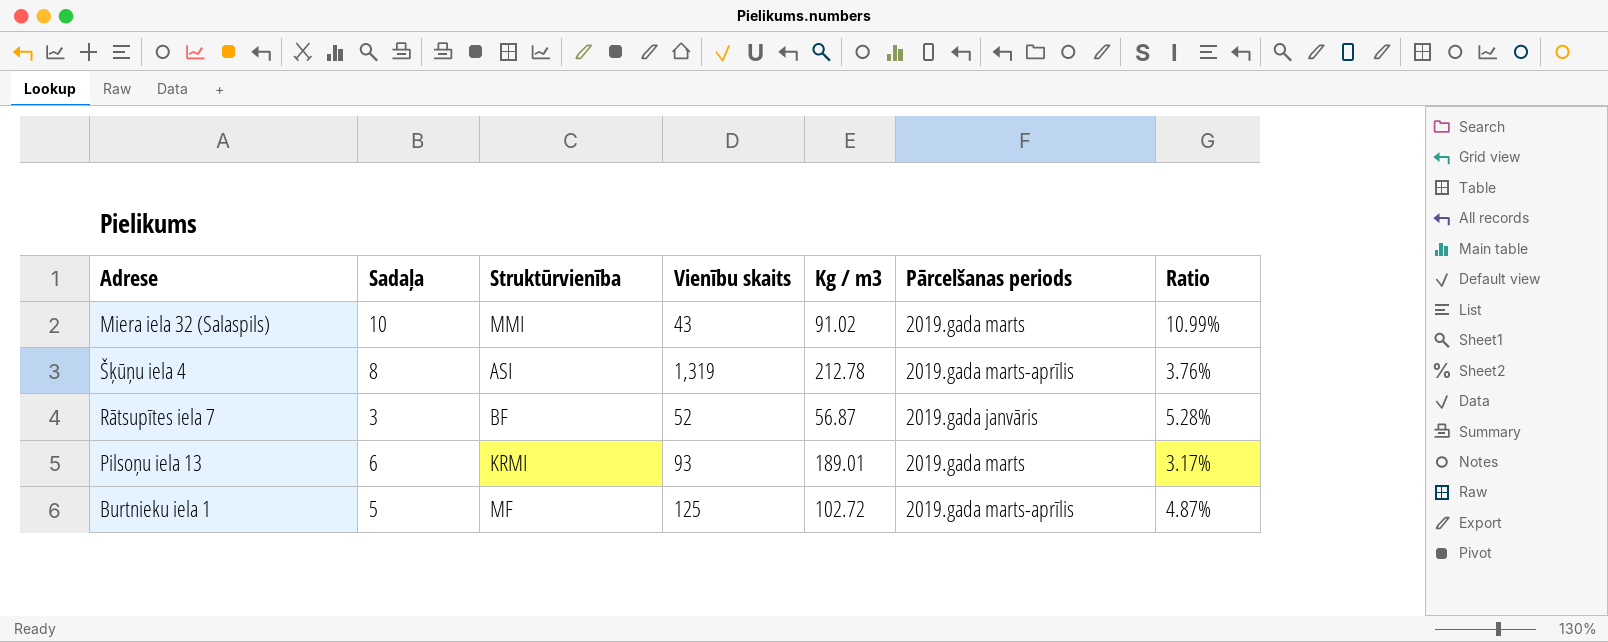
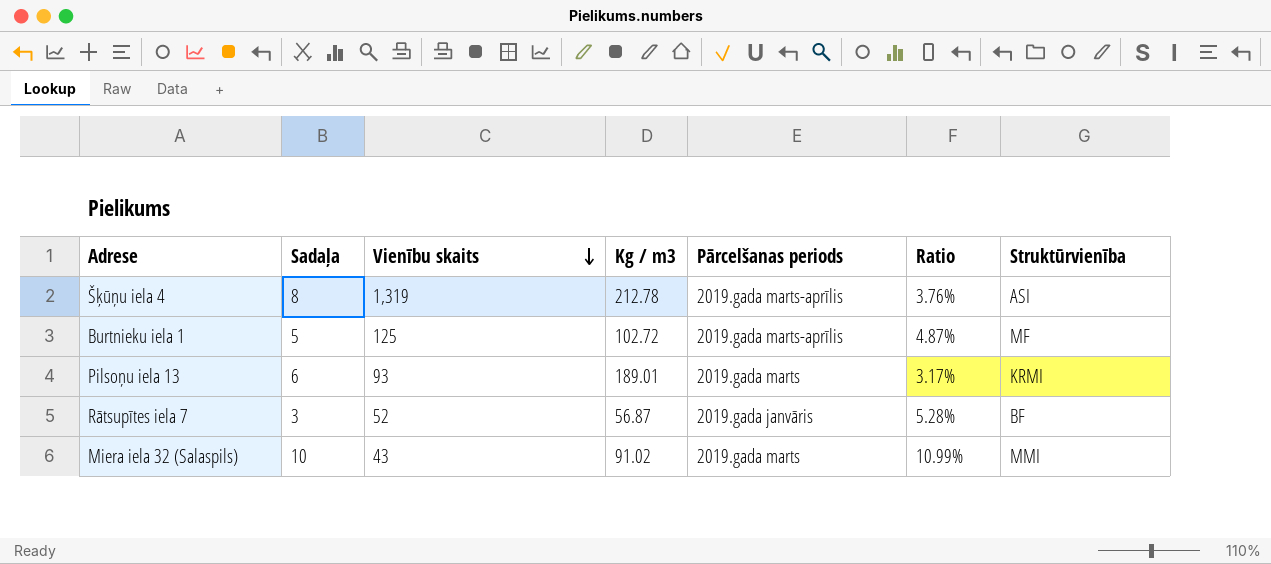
row order: none -> Vienību skaits descending
column Struktūrvienība | position: 3 -> 7

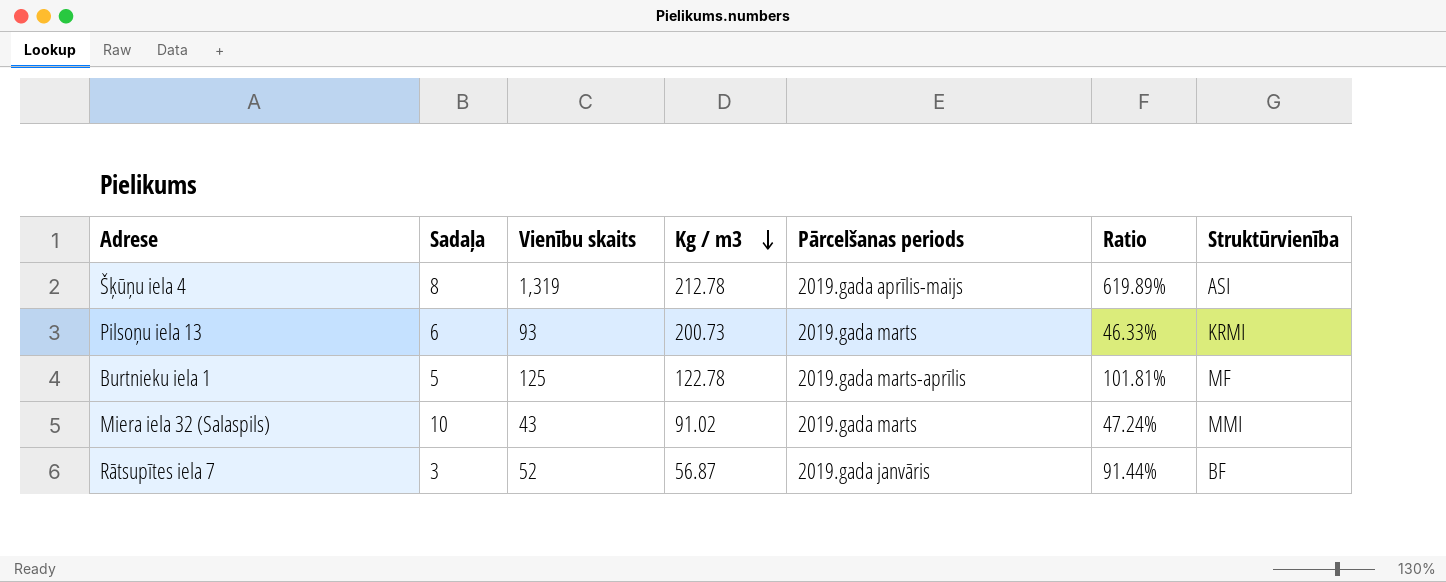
row order: Vienību skaits descending -> Kg / m3 descending
column Ratio | formula: [Sadaļa] / [Kg / m3] -> [Vienību skaits] / [Kg / m3]
Šķūņu iela 4 | Pārcelšanas periods: 2019.gada marts-aprīlis -> 2019.gada aprīlis-maijs
Pilsoņu iela 13 | Kg / m3: 189.01 -> 200.73
Burtnieku iela 1 | Kg / m3: 102.72 -> 122.78

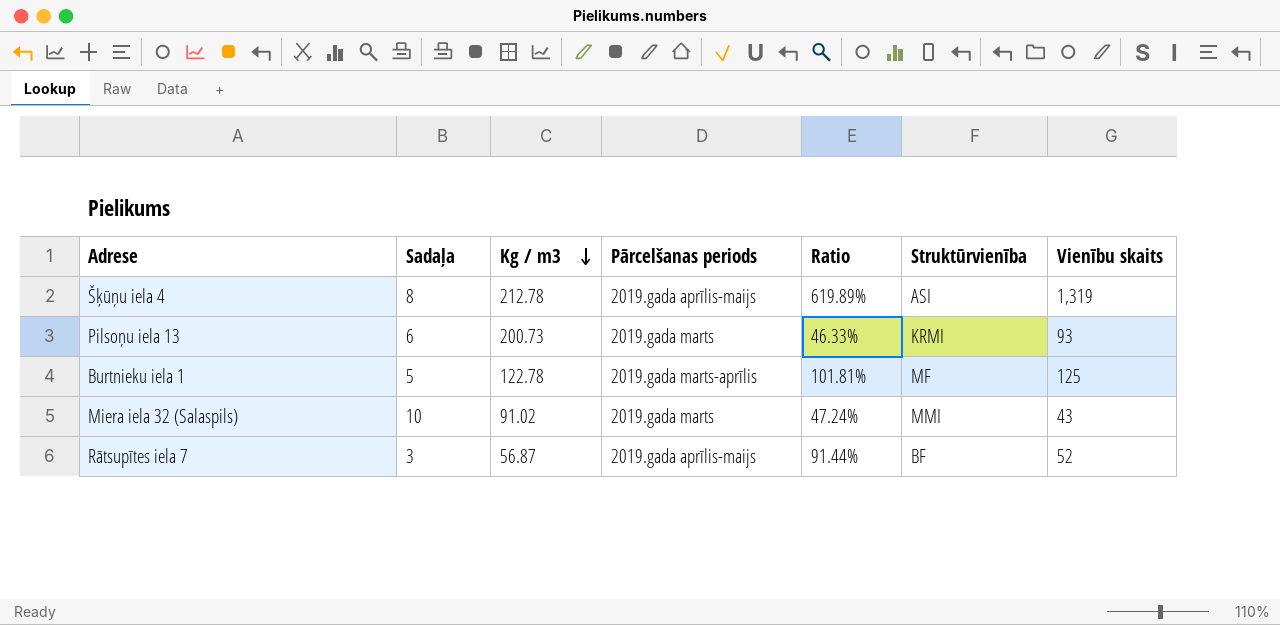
column Vienību skaits | position: 3 -> 7
Rātsupītes iela 7 | Pārcelšanas periods: 2019.gada janvāris -> 2019.gada aprīlis-maijs

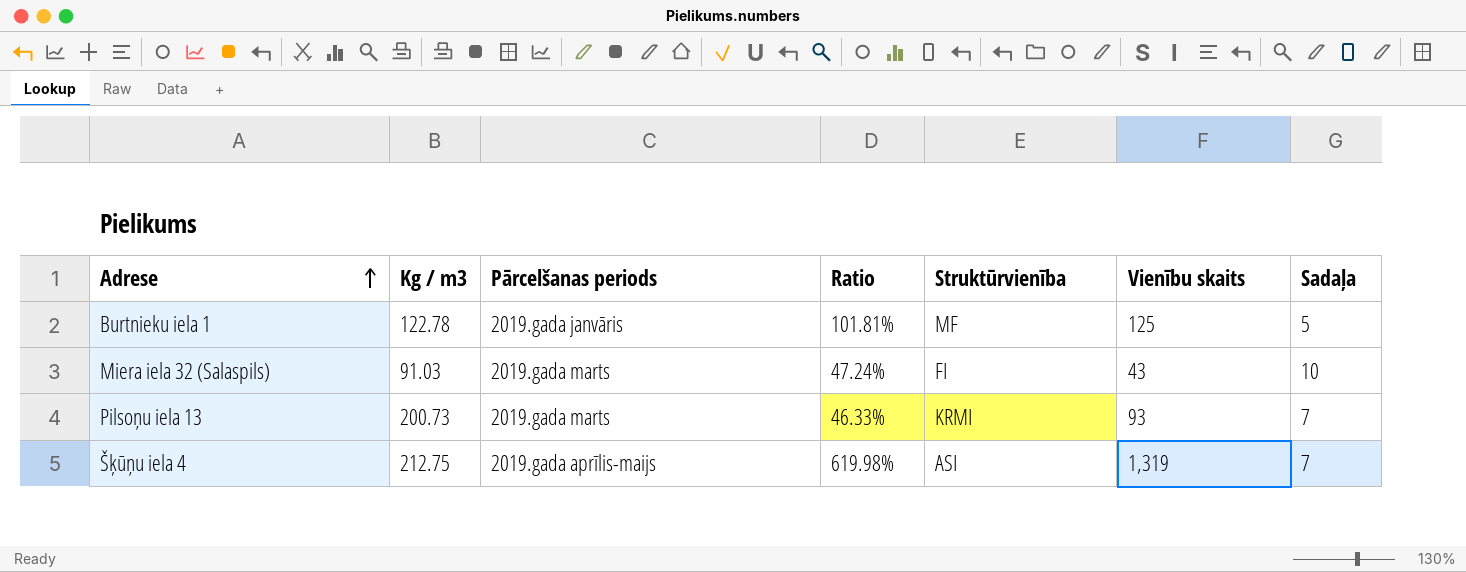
row order: Kg / m3 descending -> Adrese ascending
column Sadaļa | position: 2 -> 7
row Rātsupītes iela 7: 3 | 56.87 | 2019.gada aprīlis-maijs | 91.44% | BF | 52 -> none
Burtnieku iela 1 | Pārcelšanas periods: 2019.gada marts-aprīlis -> 2019.gada janvāris
Miera iela 32 (Salaspils) | Kg / m3: 91.02 -> 91.03
Miera iela 32 (Salaspils) | Struktūrvienība: MMI -> FI
Pilsoņu iela 13 | Sadaļa: 6 -> 7
Šķūņu iela 4 | Kg / m3: 212.78 -> 212.75
Šķūņu iela 4 | Ratio: 619.89% -> 619.98%
Šķūņu iela 4 | Sadaļa: 8 -> 7

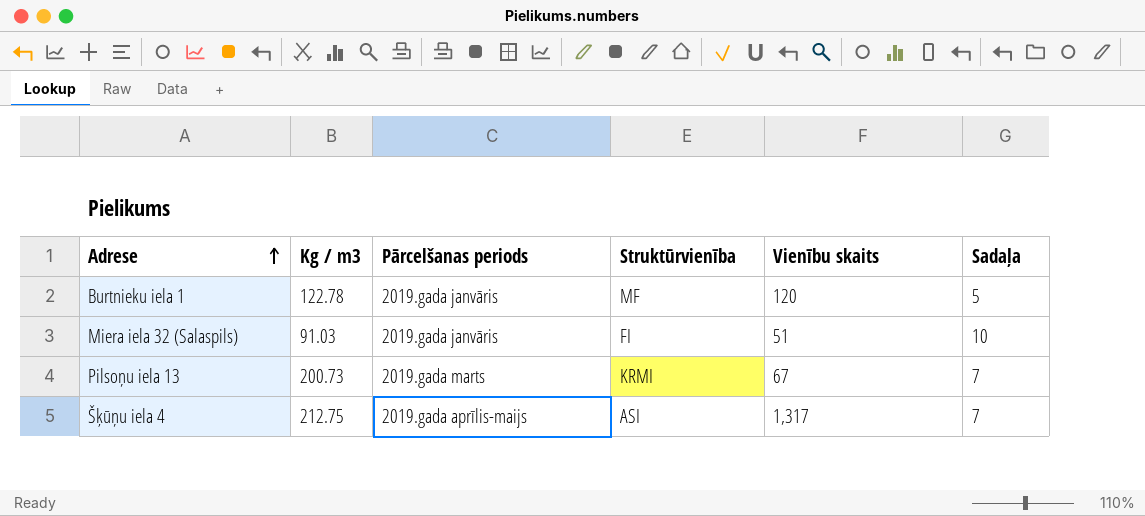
column Ratio | formula: [Vienību skaits] / [Kg / m3] -> none
Burtnieku iela 1 | Vienību skaits: 125 -> 120
Miera iela 32 (Salaspils) | Pārcelšanas periods: 2019.gada marts -> 2019.gada janvāris
Miera iela 32 (Salaspils) | Vienību skaits: 43 -> 51
Pilsoņu iela 13 | Vienību skaits: 93 -> 67
Šķūņu iela 4 | Vienību skaits: 1,319 -> 1,317

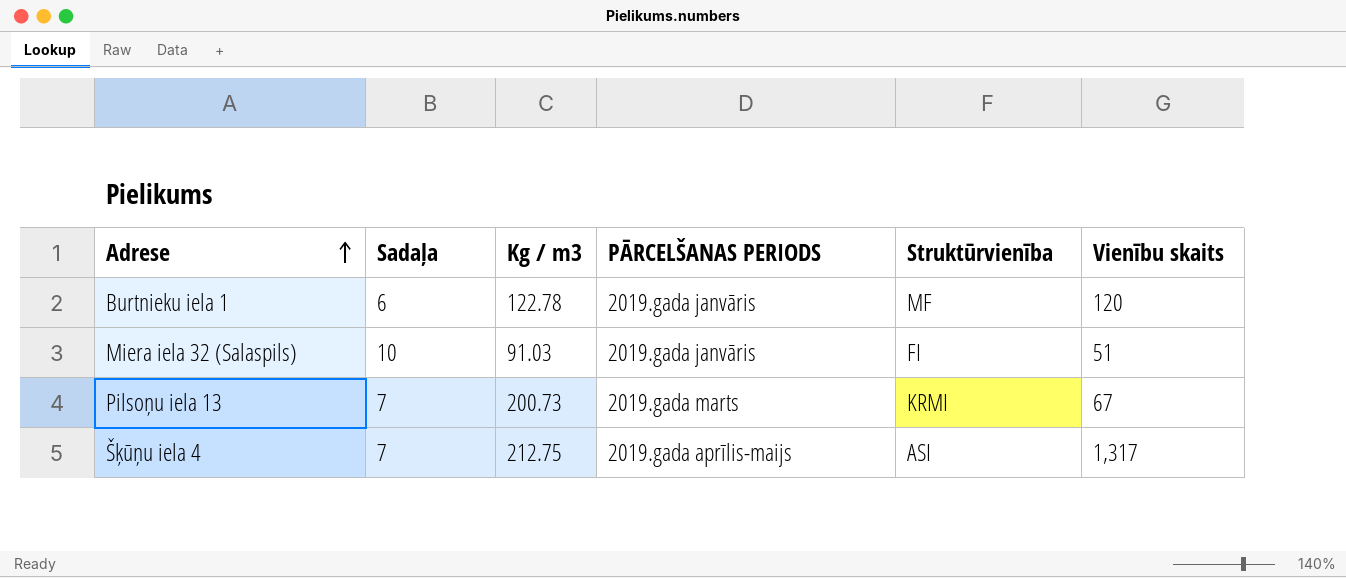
column Sadaļa | position: 6 -> 2
column name: Pārcelšanas periods -> PĀRCELŠANAS PERIODS
Burtnieku iela 1 | Sadaļa: 5 -> 6

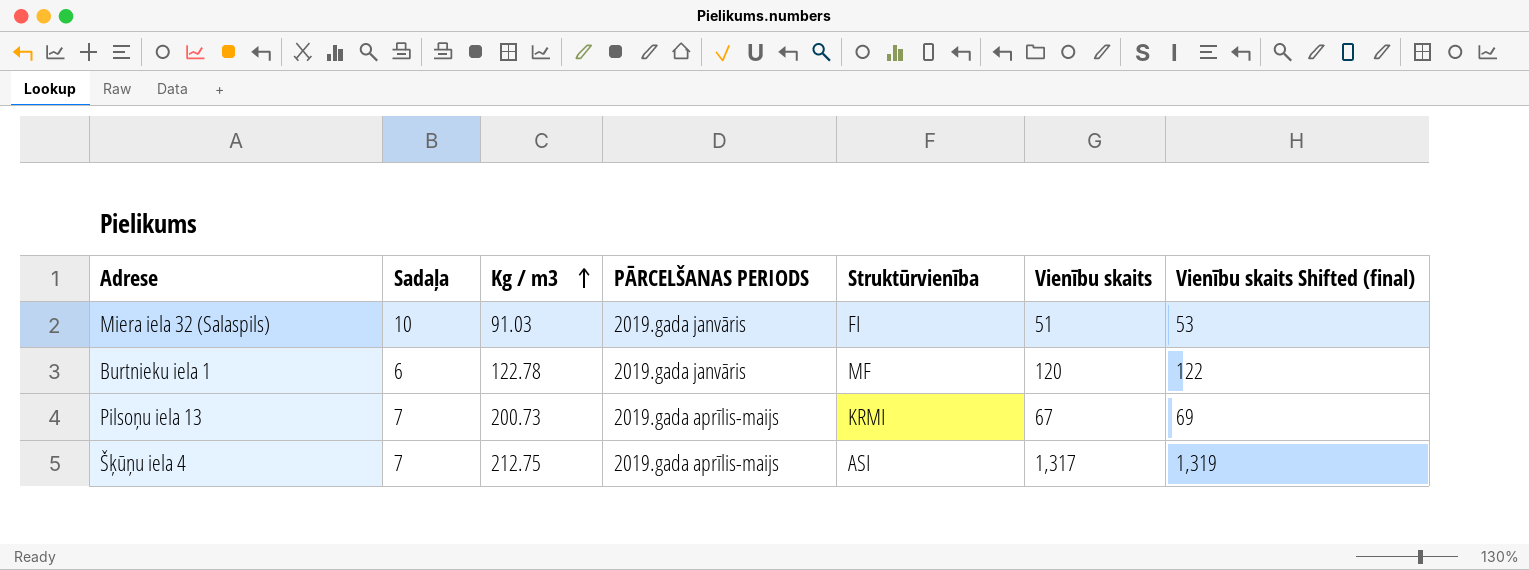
row order: Adrese ascending -> Kg / m3 ascending
column Vienību skaits Shifted (final) | formula: none -> [Vienību skaits] + 2
Pilsoņu iela 13 | PĀRCELŠANAS PERIODS: 2019.gada marts -> 2019.gada aprīlis-maijs

